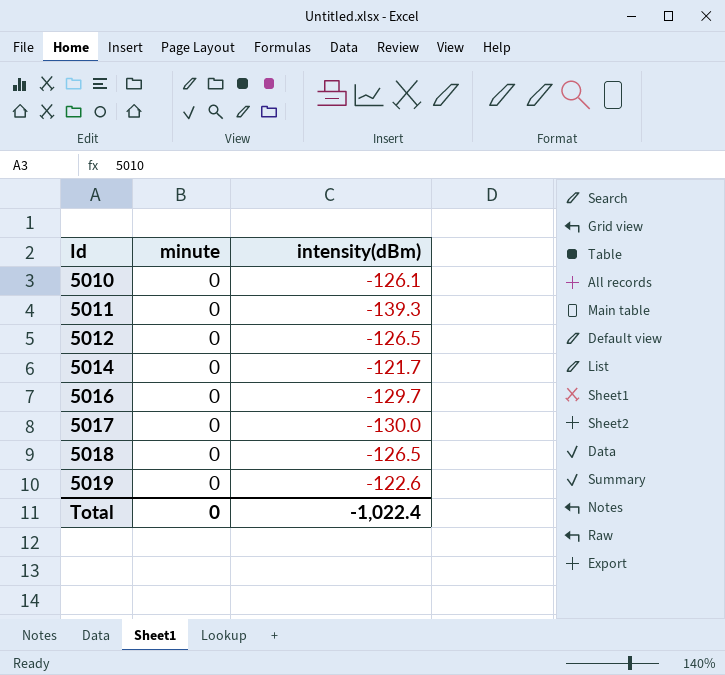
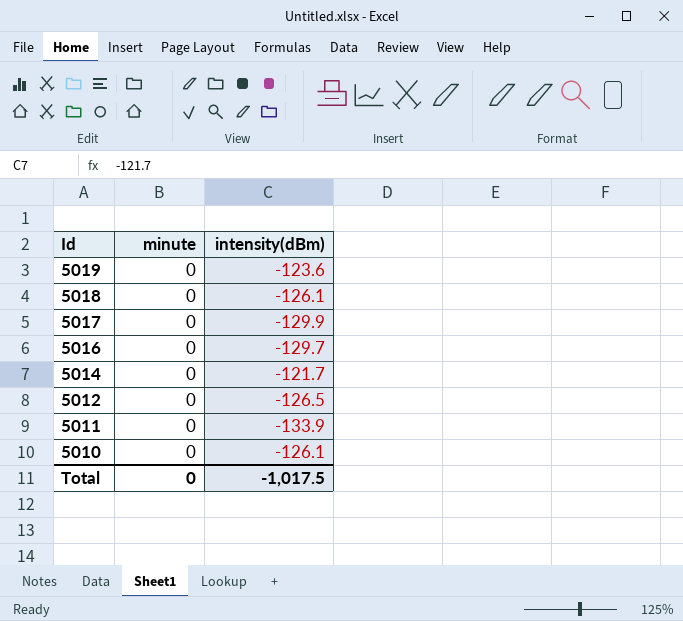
row order: Id ascending -> Id descending
5019 | intensity(dBm): -122.6 -> -123.6
5018 | intensity(dBm): -126.5 -> -126.1
5017 | intensity(dBm): -130.0 -> -129.9
5011 | intensity(dBm): -139.3 -> -133.9
Total | intensity(dBm): -1,022.4 -> -1,017.5

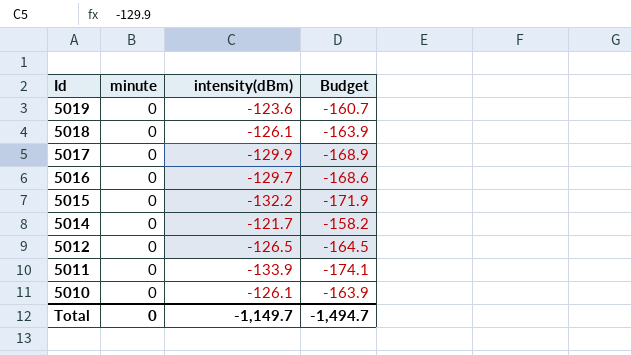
column Budget | formula: none -> [intensity(dBm)] * 1.3
row 5015: none -> 0 | -132.2 | -171.9
Total | intensity(dBm): -1,017.5 -> -1,149.7

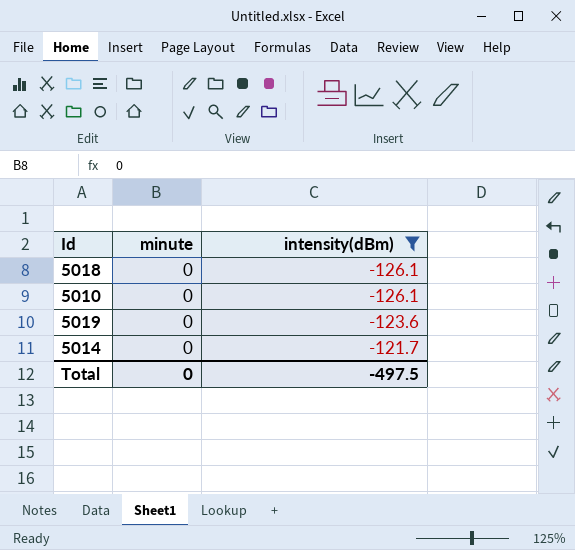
filter: none -> intensity(dBm) >= -126.1
row order: Id descending -> intensity(dBm) ascending
column Budget | formula: [intensity(dBm)] * 1.3 -> none
Total | intensity(dBm): -1,149.7 -> -497.5

